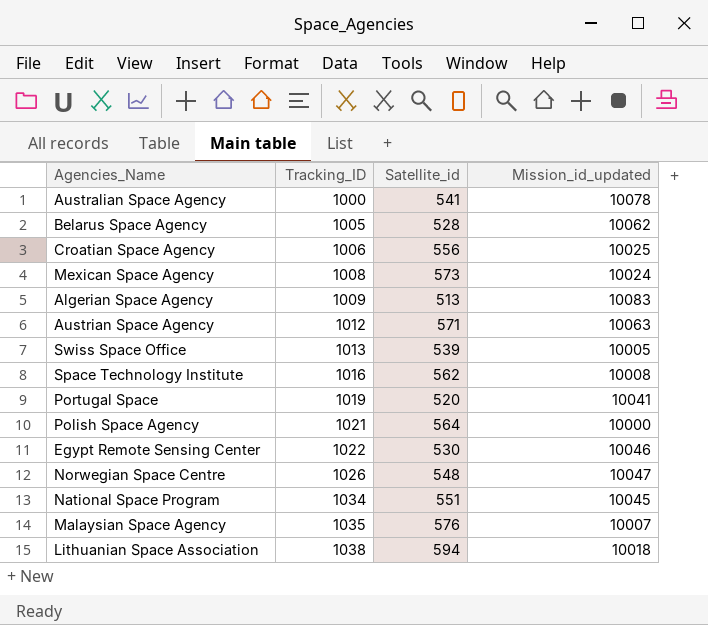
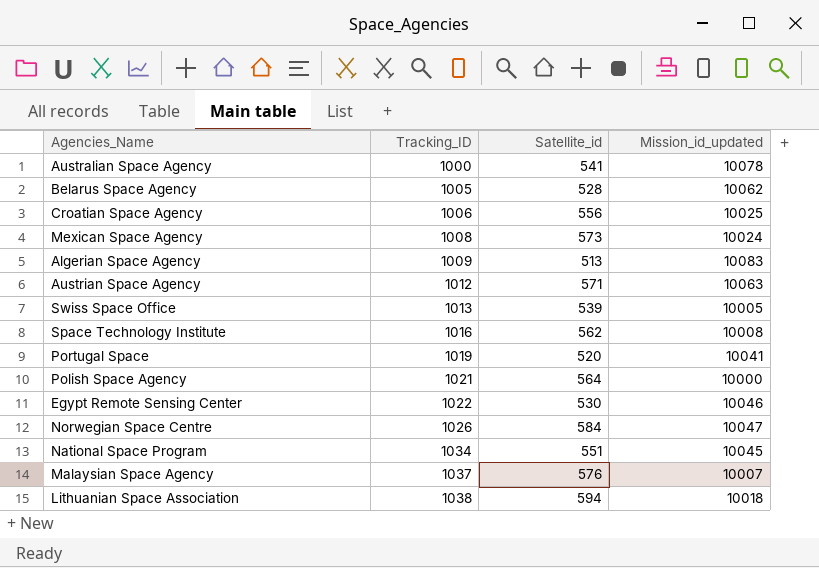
Norwegian Space Centre | Satellite_id: 548 -> 584
Malaysian Space Agency | Tracking_ID: 1035 -> 1037

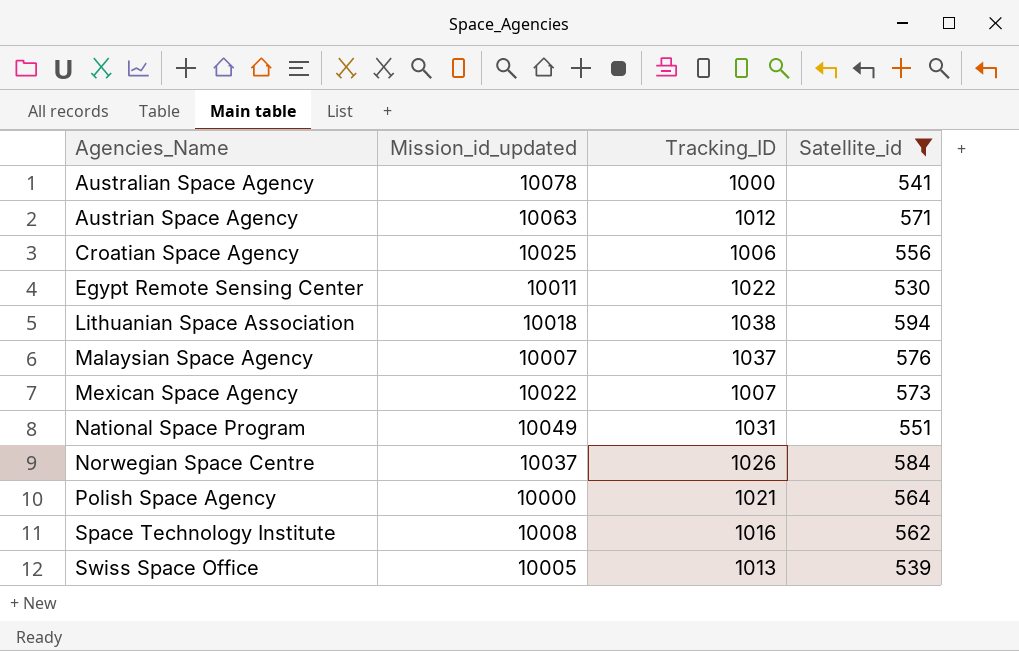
filter: none -> Satellite_id >= 530
row order: Tracking_ID ascending -> Agencies_Name ascending
column Mission_id_updated | position: 4 -> 2
Egypt Remote Sensing Center | Mission_id_updated: 10046 -> 10011
Mexican Space Agency | Mission_id_updated: 10024 -> 10022
Mexican Space Agency | Tracking_ID: 1008 -> 1007
National Space Program | Mission_id_updated: 10045 -> 10049
National Space Program | Tracking_ID: 1034 -> 1031
Norwegian Space Centre | Mission_id_updated: 10047 -> 10037

